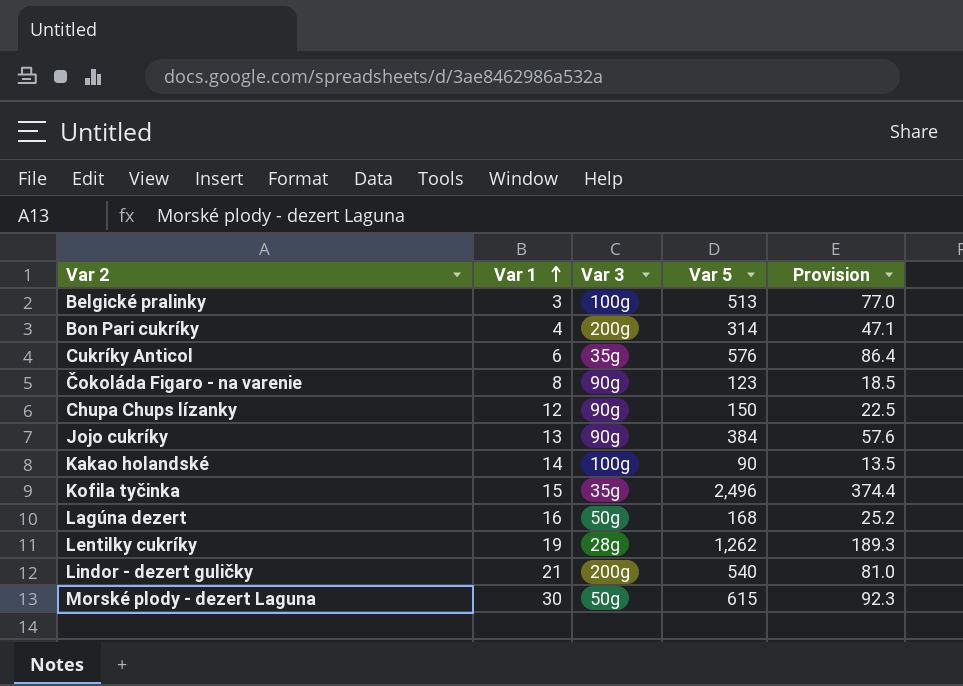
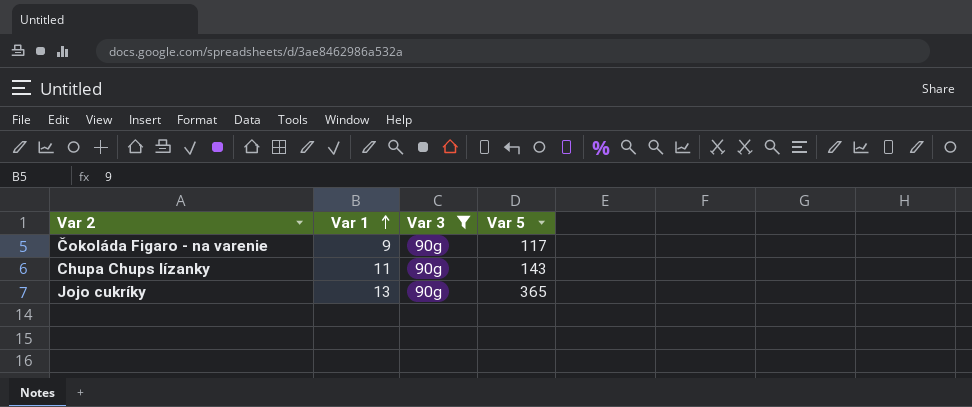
filter: none -> Var 3 = 90g
column Provision | formula: [Var 5] * 0.15 -> none
Čokoláda Figaro - na varenie | Var 1: 8 -> 9
Čokoláda Figaro - na varenie | Var 5: 123 -> 117
Chupa Chups lízanky | Var 1: 12 -> 11
Chupa Chups lízanky | Var 5: 150 -> 143
Jojo cukríky | Var 5: 384 -> 365

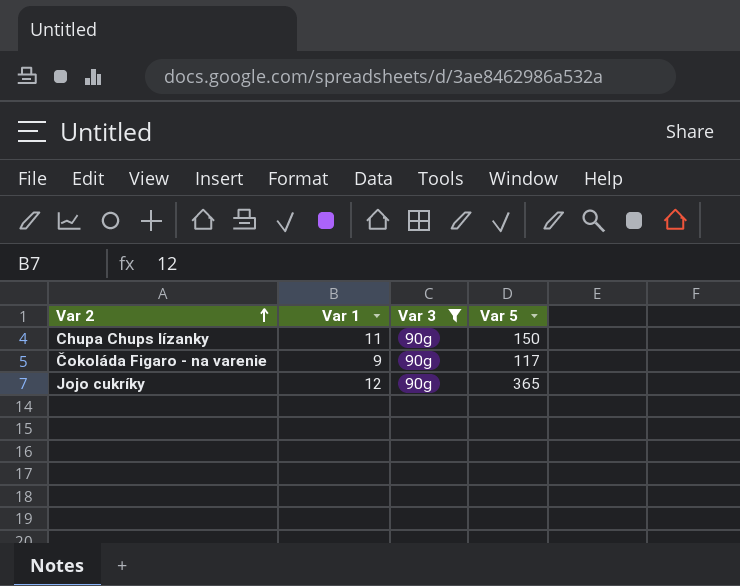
row order: Var 1 ascending -> Var 2 ascending
Chupa Chups lízanky | Var 5: 143 -> 150
Jojo cukríky | Var 1: 13 -> 12

